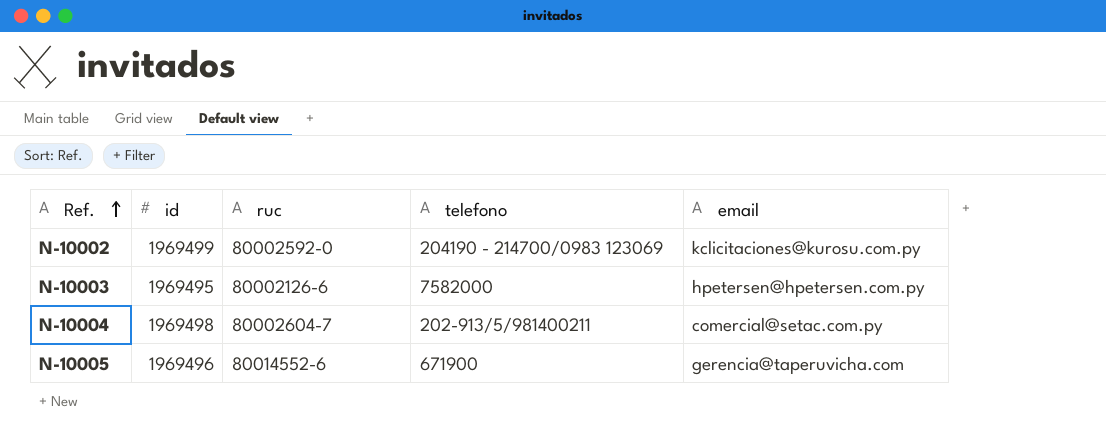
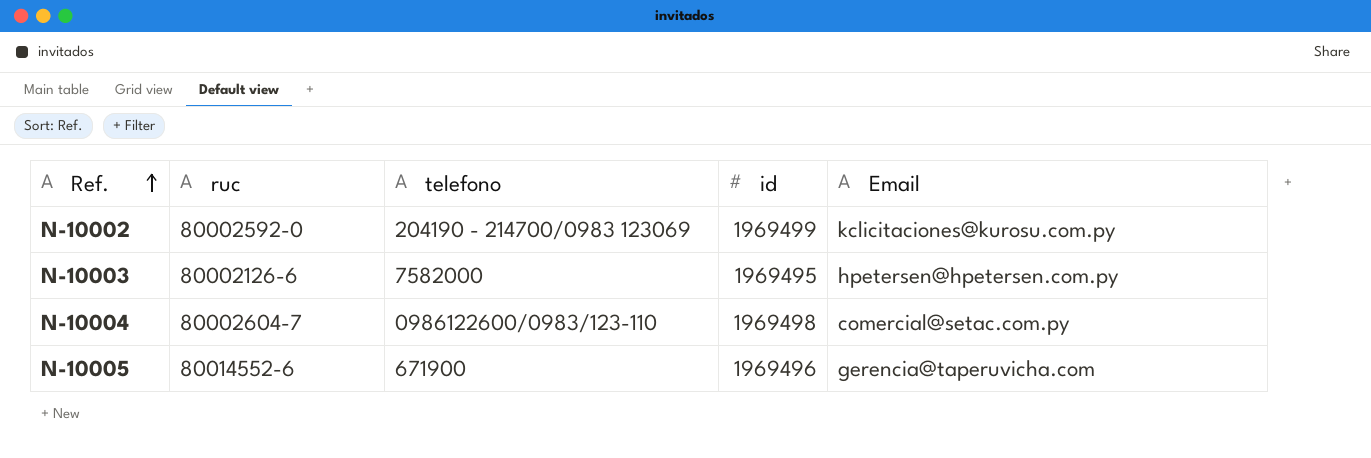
column id | position: 2 -> 4
column name: email -> Email
N-10004 | telefono: 202-913/5/981400211 -> 0986122600/0983/123-110

